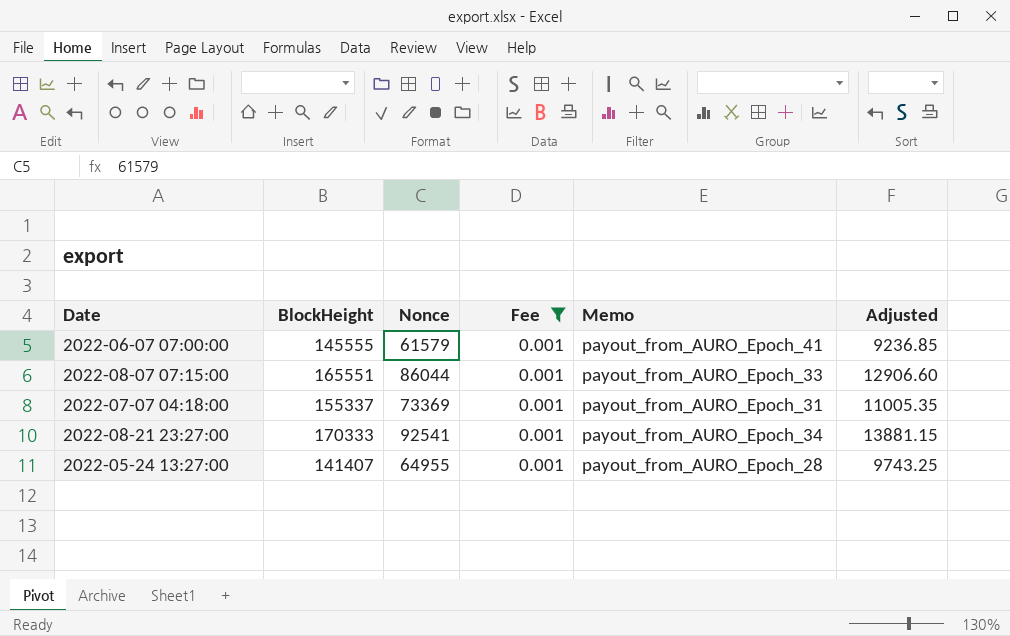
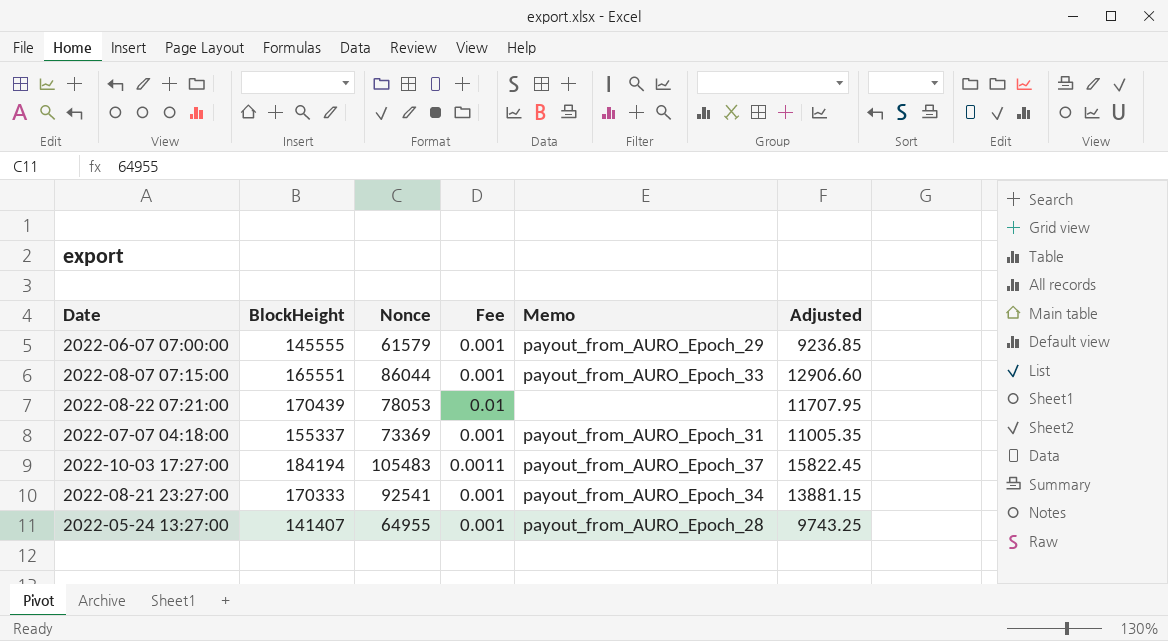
filter: Fee = 0.001 -> none
2022-06-07 07:00:00 | Memo: payout_from_AURO_Epoch_41 -> payout_from_AURO_Epoch_29

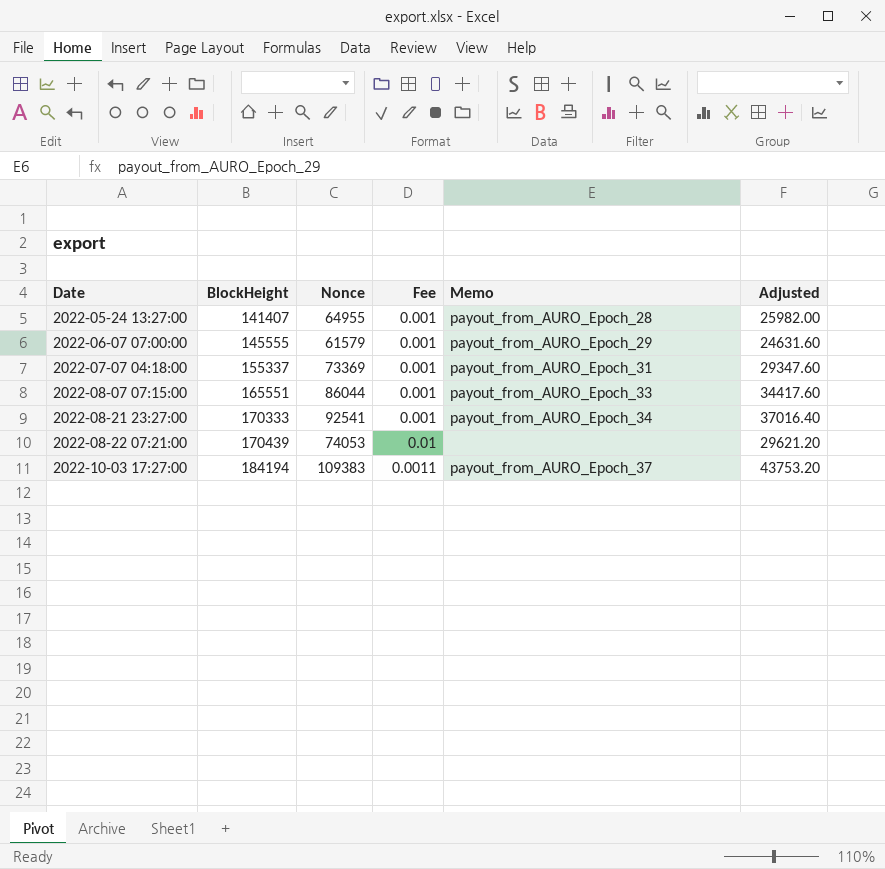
row order: none -> Date ascending
column Adjusted | formula: [Nonce] * 0.15 -> [Nonce] * 0.4
2022-08-22 07:21:00 | Nonce: 78053 -> 74053
2022-10-03 17:27:00 | Nonce: 105483 -> 109383

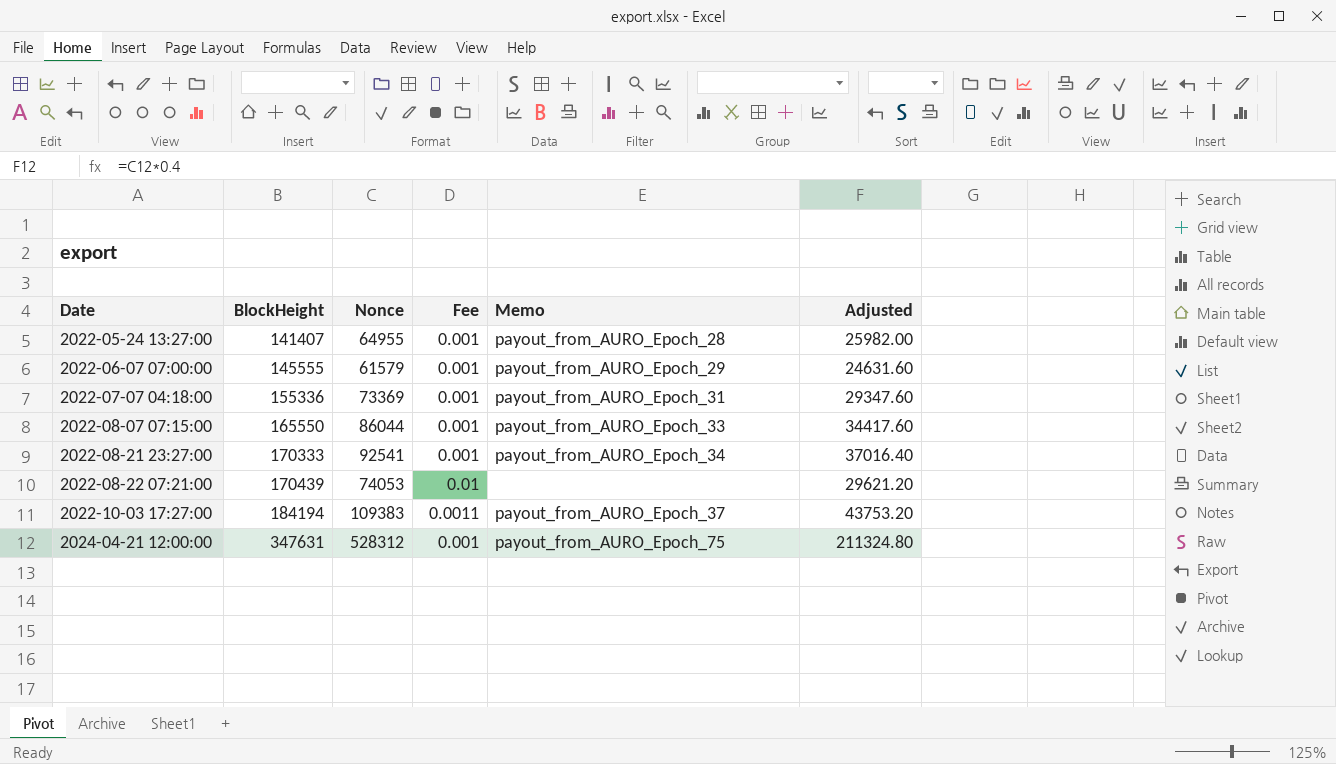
2022-07-07 04:18:00 | BlockHeight: 155337 -> 155336
2022-08-07 07:15:00 | BlockHeight: 165551 -> 165550
row 2024-04-21 12:00:00: none -> 347631 | 528312 | 0.001 | payout_from_AURO_Epoch_75 | 211324.80

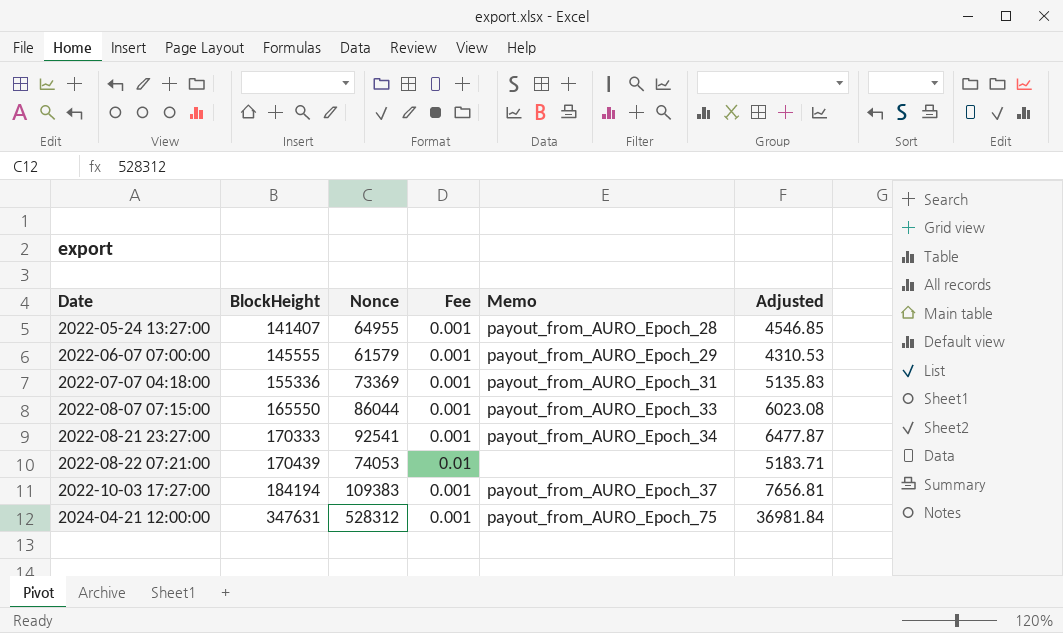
column Adjusted | formula: [Nonce] * 0.4 -> [Nonce] * 0.07
2022-10-03 17:27:00 | Fee: 0.0011 -> 0.001

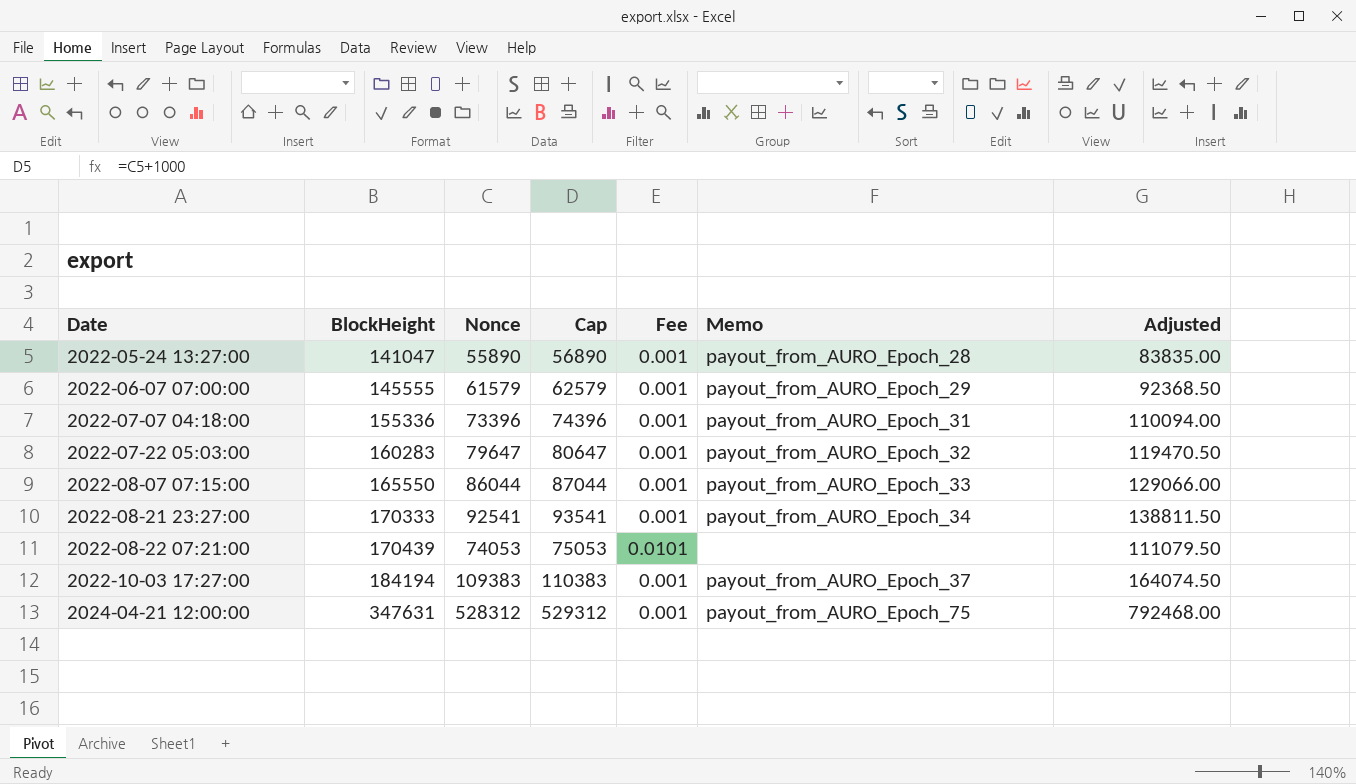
column Cap | formula: none -> [Nonce] + 1000
column Adjusted | formula: [Nonce] * 0.07 -> [Nonce] * 1.5
2022-05-24 13:27:00 | BlockHeight: 141407 -> 141047
2022-05-24 13:27:00 | Nonce: 64955 -> 55890
2022-07-07 04:18:00 | Nonce: 73369 -> 73396
row 2022-07-22 05:03:00: none -> 160283 | 79647 | 80647 | 0.001 | payout_from_AURO_Epoch_32 | 119470.50
2022-08-22 07:21:00 | Fee: 0.01 -> 0.0101

